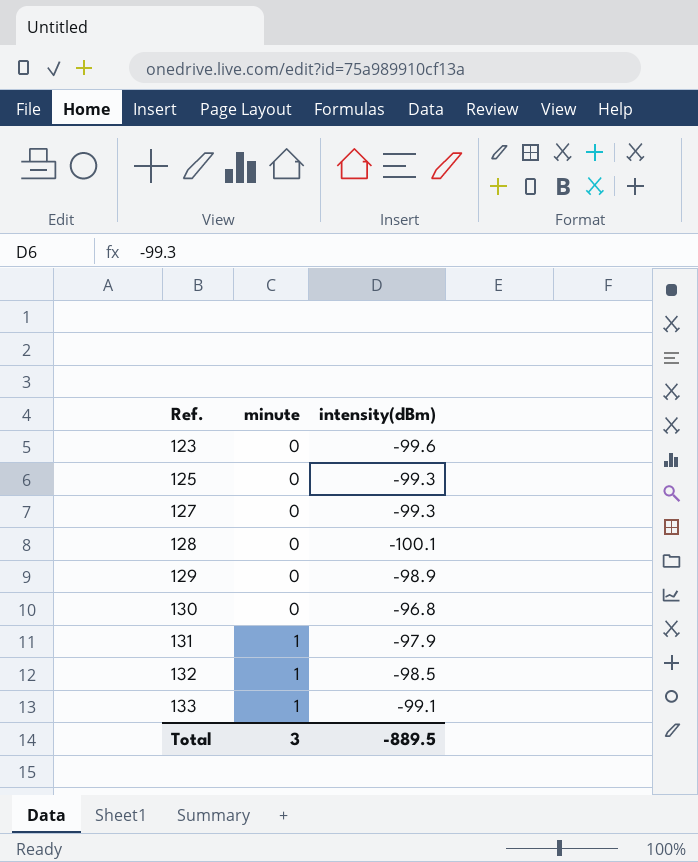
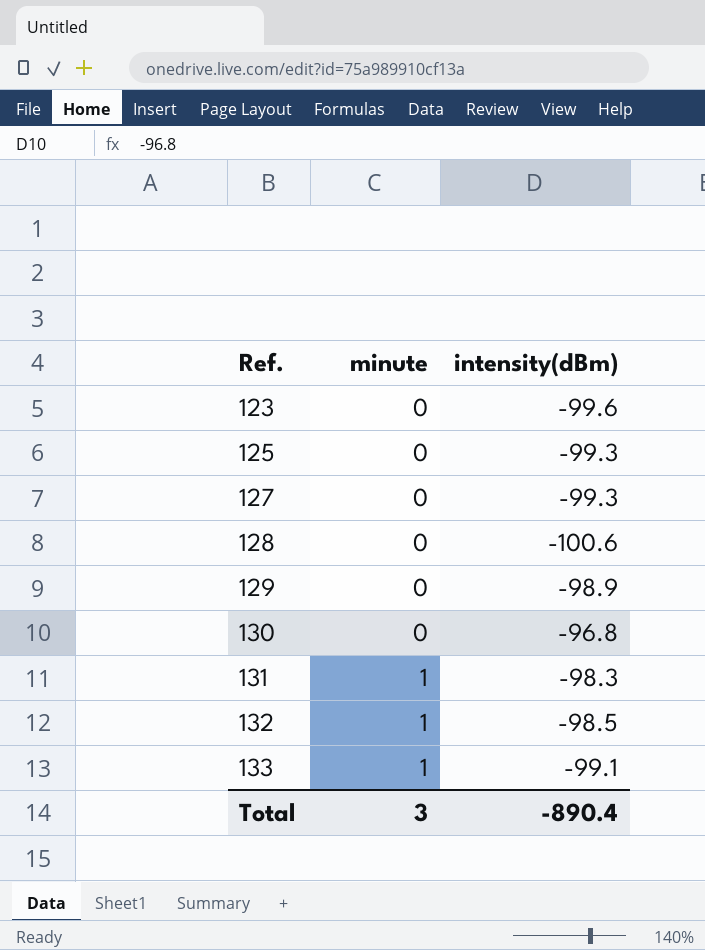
128 | intensity(dBm): -100.1 -> -100.6
131 | intensity(dBm): -97.9 -> -98.3
Total | intensity(dBm): -889.5 -> -890.4

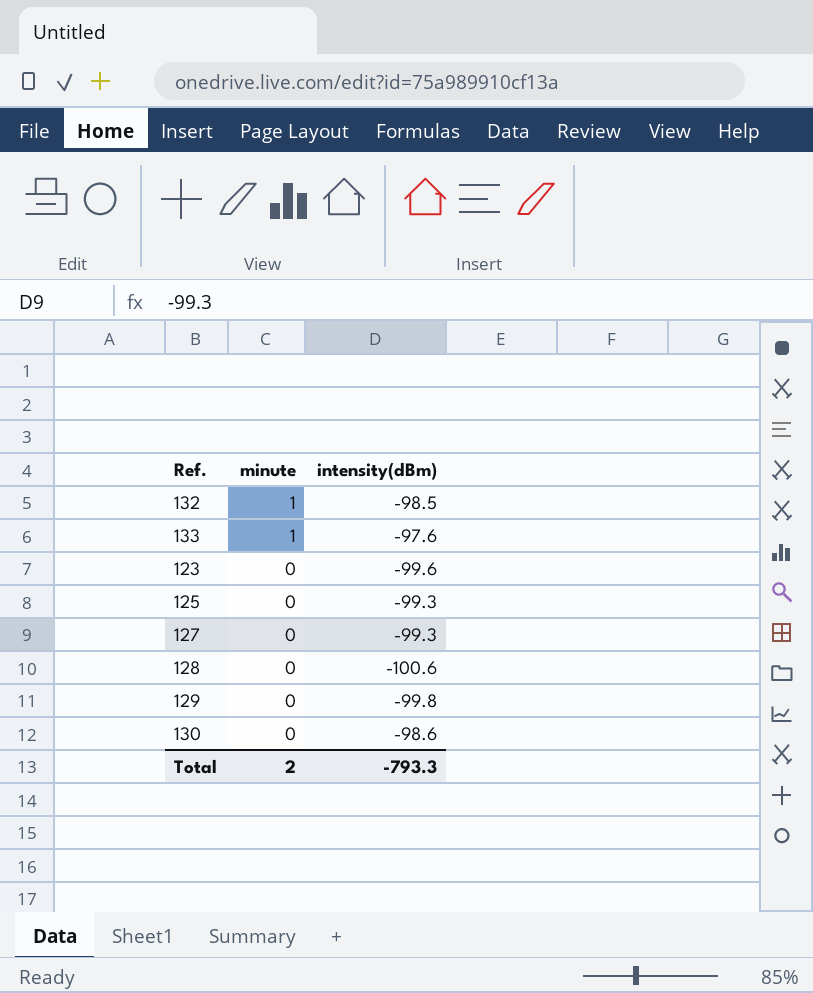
row order: Ref. ascending -> minute descending
row 131: 1 | -98.3 -> none
133 | intensity(dBm): -99.1 -> -97.6
129 | intensity(dBm): -98.9 -> -99.8
130 | intensity(dBm): -96.8 -> -98.6
Total | minute: 3 -> 2
Total | intensity(dBm): -890.4 -> -793.3

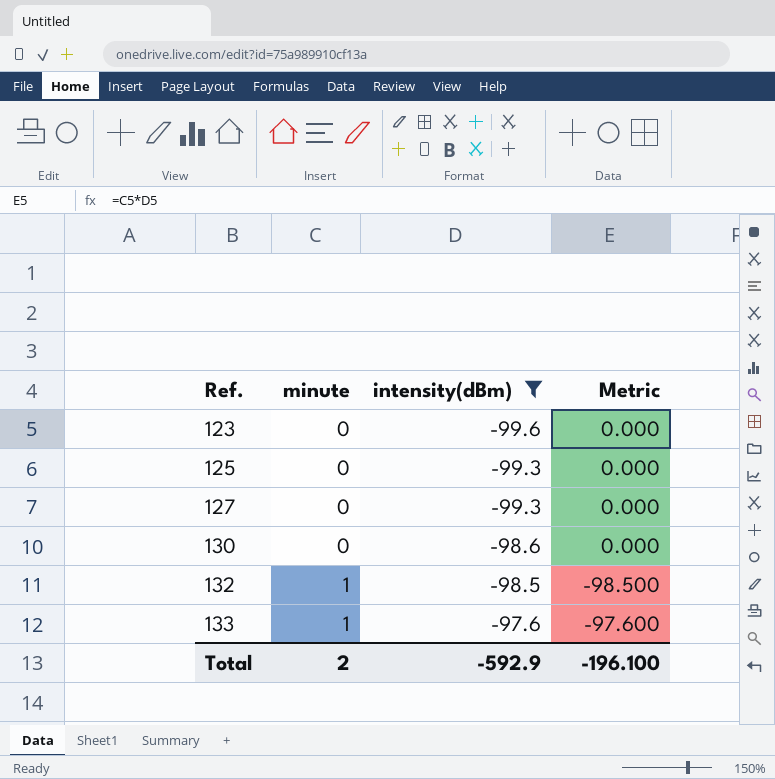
filter: none -> intensity(dBm) >= -99.6
row order: minute descending -> Ref. ascending
column Metric | formula: none -> [minute] * [intensity(dBm)]
Total | intensity(dBm): -793.3 -> -592.9

